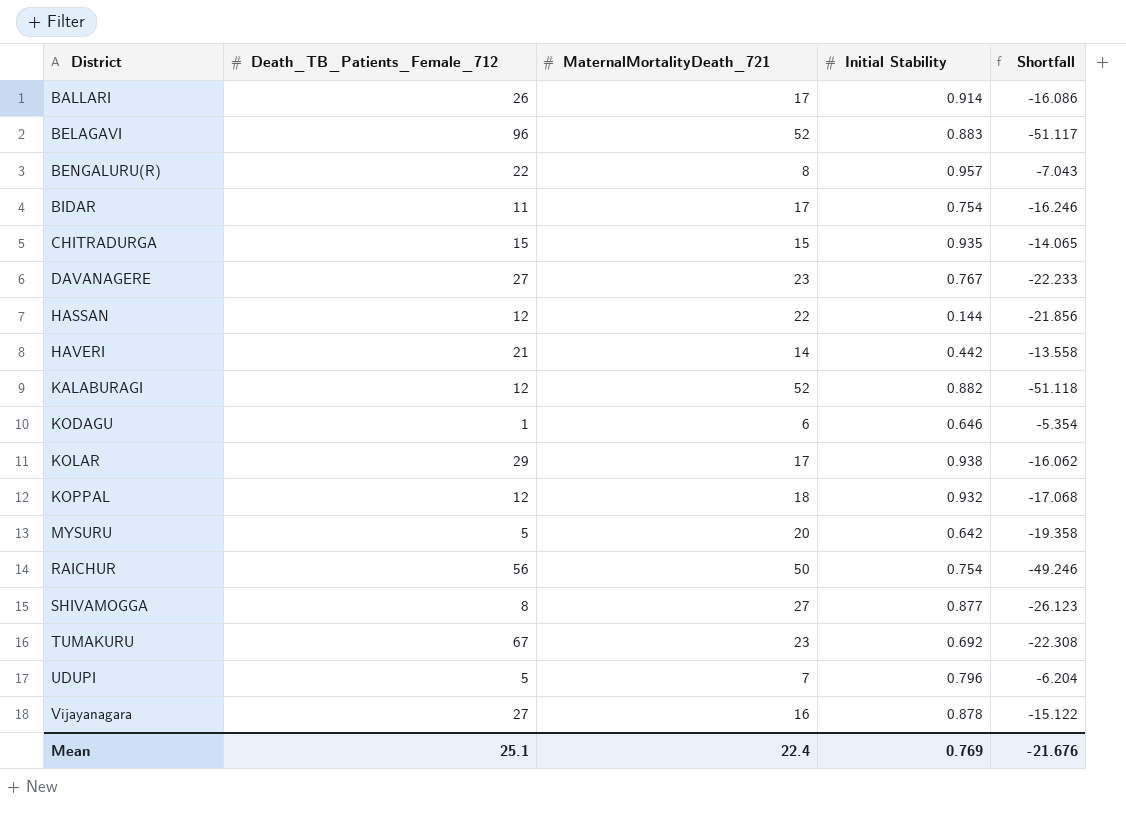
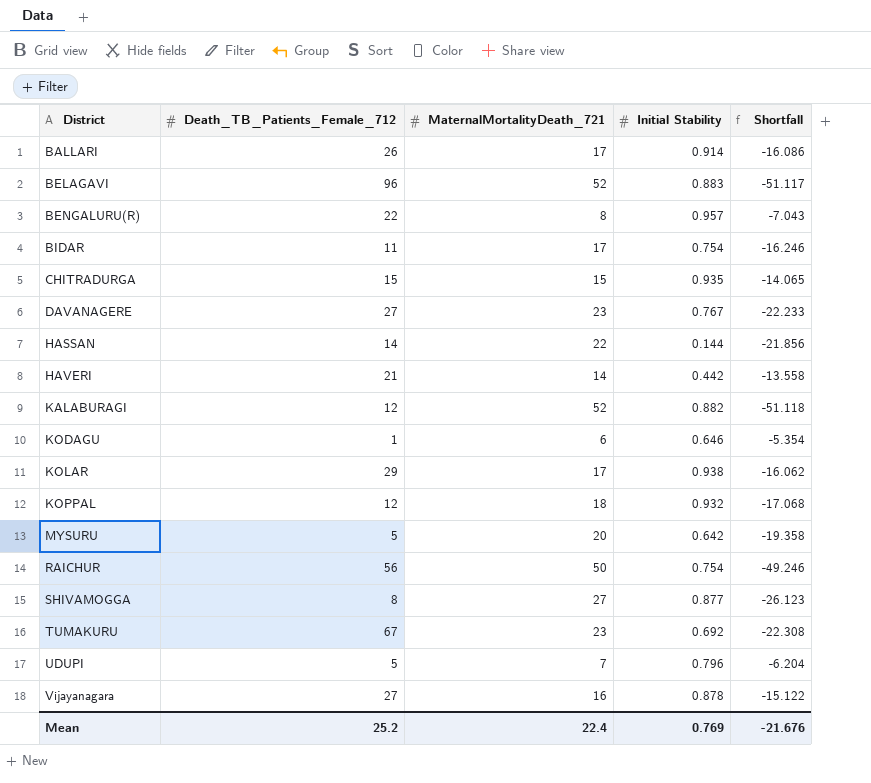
HASSAN | Death_TB_Patients_Female_712: 12 -> 14
Mean | Death_TB_Patients_Female_712: 25.1 -> 25.2

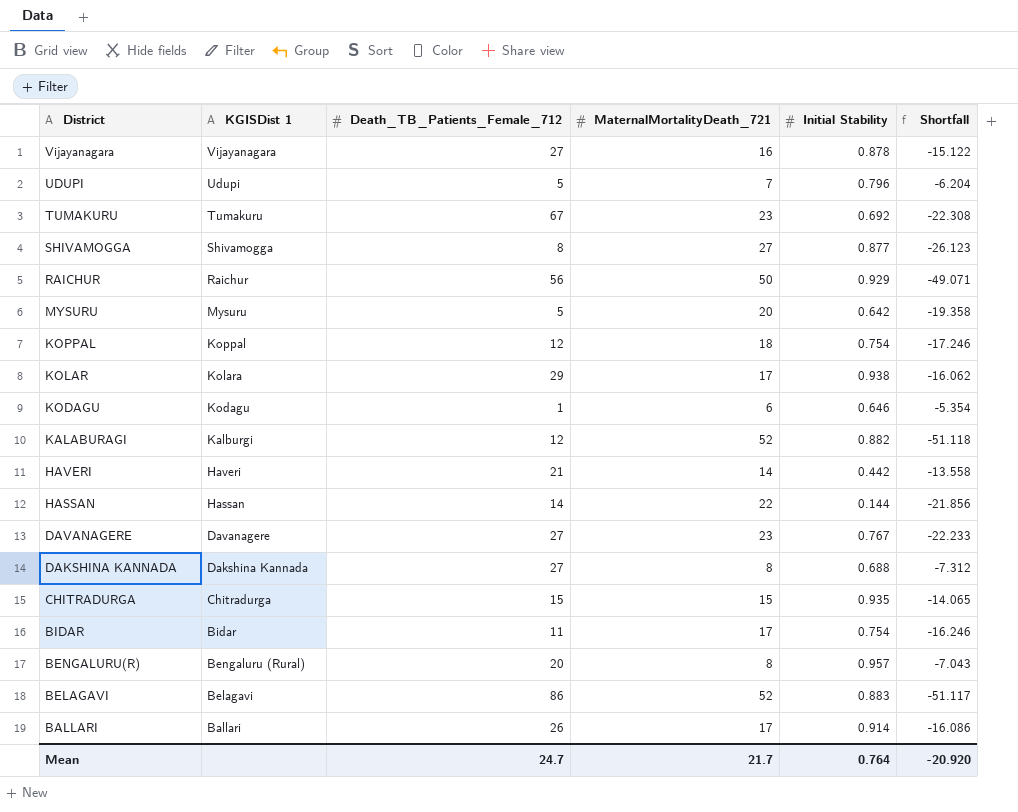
row order: District ascending -> District descending
column KGISDist 1 | position: none -> 2
RAICHUR | Initial Stability: 0.754 -> 0.929
RAICHUR | Shortfall: -49.246 -> -49.071
KOPPAL | Initial Stability: 0.932 -> 0.754
KOPPAL | Shortfall: -17.068 -> -17.246
row DAKSHINA KANNADA: none -> Dakshina Kannada | 27 | 8 | 0.688 | -7.312
BENGALURU(R) | Death_TB_Patients_Female_712: 22 -> 20
BELAGAVI | Death_TB_Patients_Female_712: 96 -> 86
Mean | Death_TB_Patients_Female_712: 25.2 -> 24.7
Mean | MaternalMortalityDeath_721: 22.4 -> 21.7
Mean | Initial Stability: 0.769 -> 0.764
Mean | Shortfall: -21.676 -> -20.920

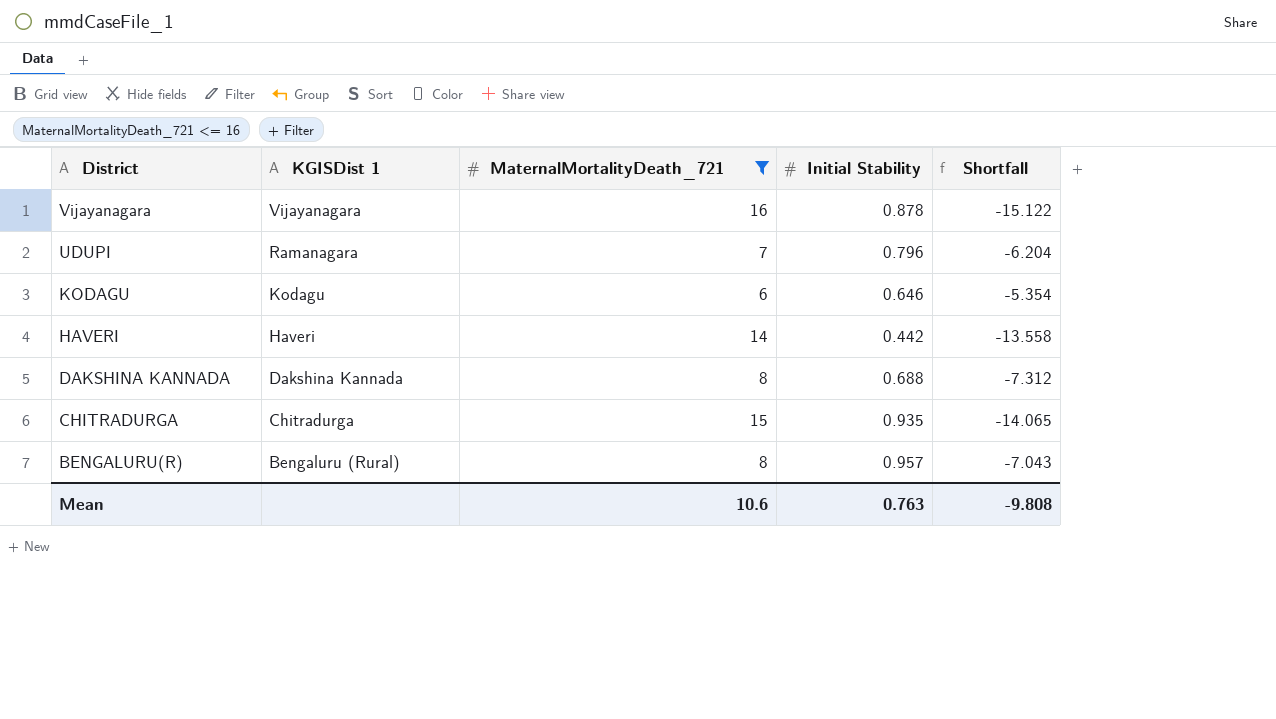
filter: none -> MaternalMortalityDeath_721 <= 16
column Death_TB_Patients_Female_712 | position: 3 -> none
UDUPI | KGISDist 1: Udupi -> Ramanagara
Mean | MaternalMortalityDeath_721: 21.7 -> 10.6
Mean | Initial Stability: 0.764 -> 0.763
Mean | Shortfall: -20.920 -> -9.808

